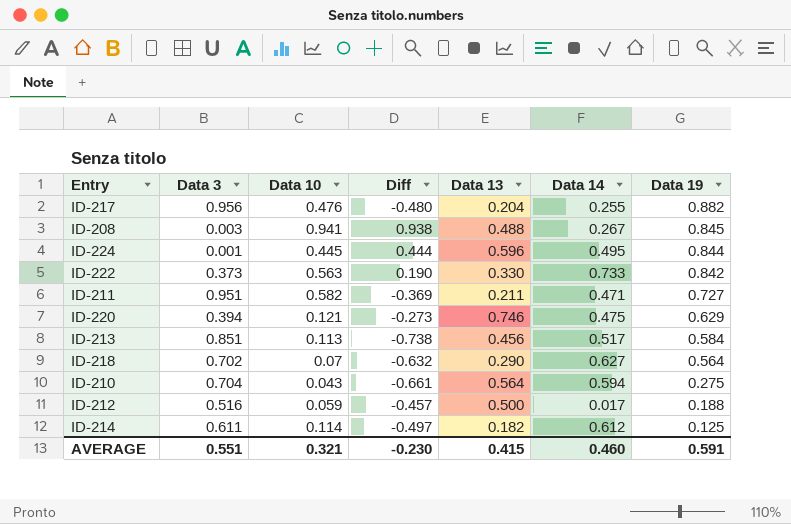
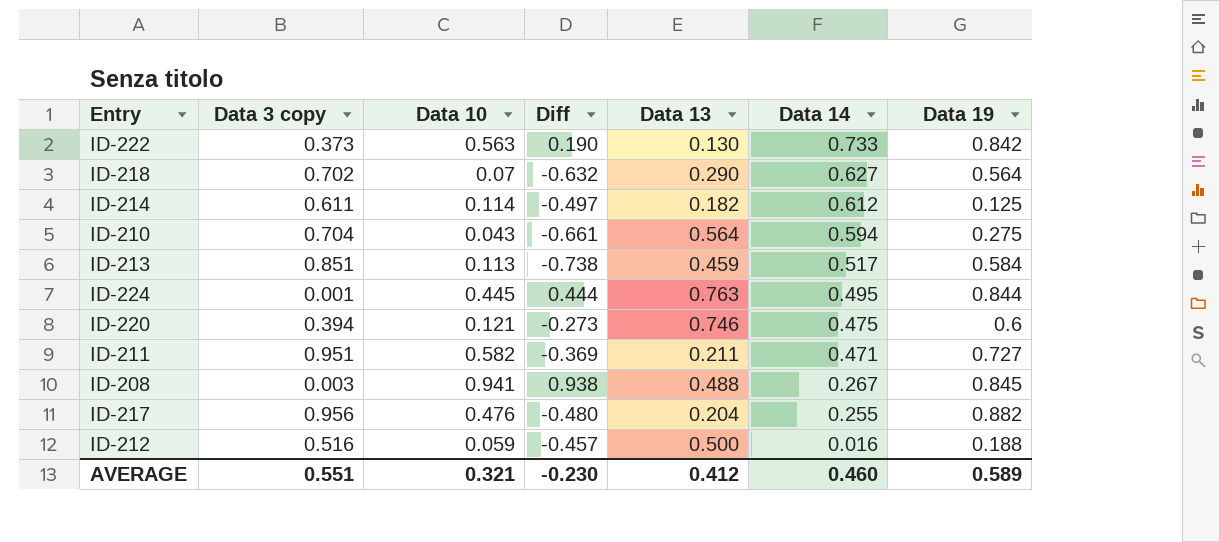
row order: Data 19 descending -> Data 14 descending
column name: Data 3 -> Data 3 copy
ID-222 | Data 13: 0.330 -> 0.130
ID-213 | Data 13: 0.456 -> 0.459
ID-224 | Data 13: 0.596 -> 0.763
ID-220 | Data 19: 0.629 -> 0.6
ID-212 | Data 14: 0.017 -> 0.016
AVERAGE | Data 13: 0.415 -> 0.412
AVERAGE | Data 19: 0.591 -> 0.589

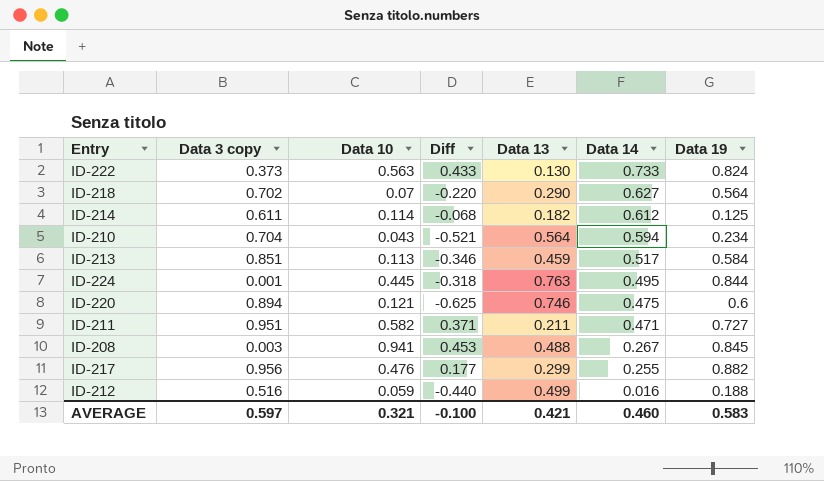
column Diff | formula: [Data 10] - [Data 3 copy] -> [Data 10] - [Data 13]
ID-222 | Data 19: 0.842 -> 0.824
ID-210 | Data 19: 0.275 -> 0.234
ID-220 | Data 3 copy: 0.394 -> 0.894
ID-217 | Data 13: 0.204 -> 0.299
ID-212 | Data 13: 0.500 -> 0.499
AVERAGE | Data 3 copy: 0.551 -> 0.597
AVERAGE | Diff: -0.230 -> -0.100
AVERAGE | Data 13: 0.412 -> 0.421
AVERAGE | Data 19: 0.589 -> 0.583

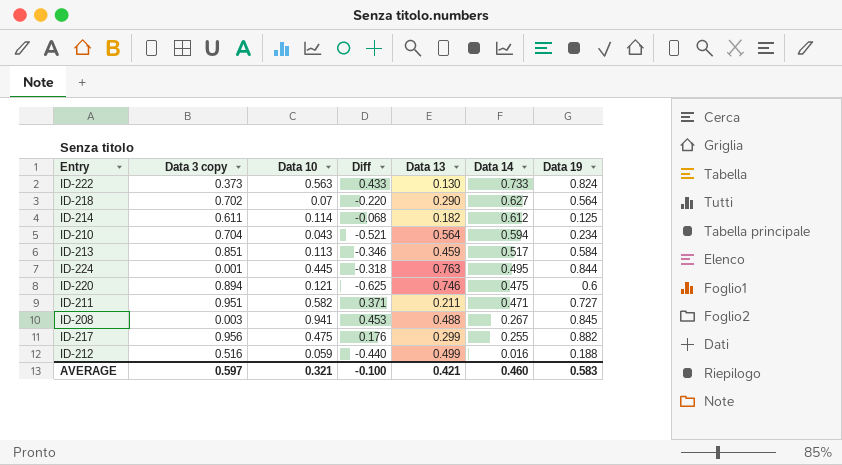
ID-217 | Data 10: 0.476 -> 0.475
ID-217 | Diff: 0.177 -> 0.176

